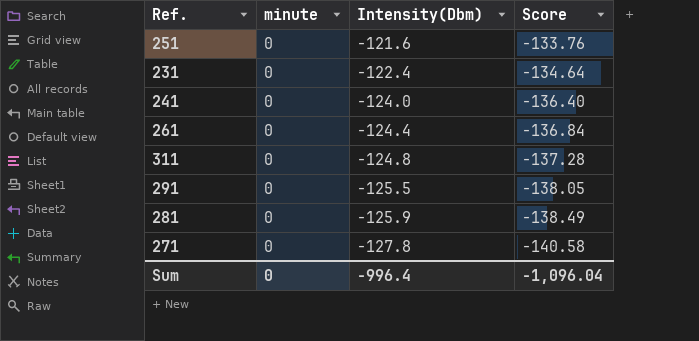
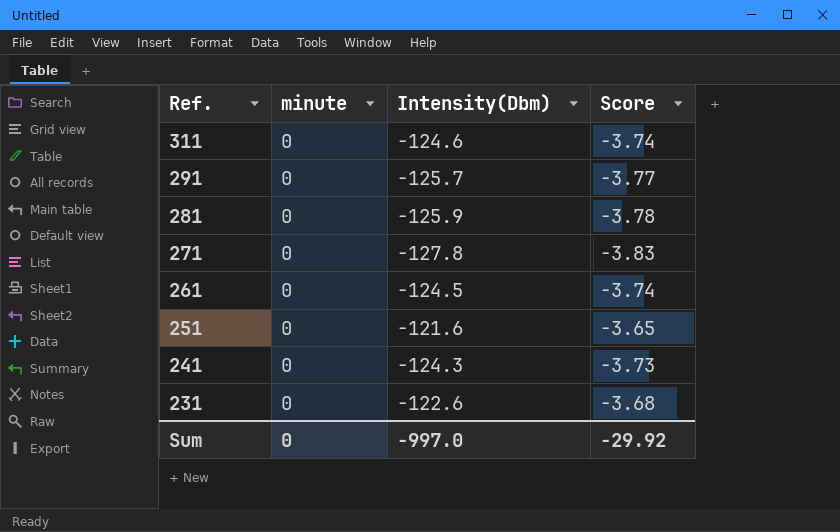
row order: Intensity(Dbm) descending -> Ref. descending
column Score | formula: [Intensity(Dbm)] * 1.1 -> [Intensity(Dbm)] * 0.03
311 | Intensity(Dbm): -124.8 -> -124.6
291 | Intensity(Dbm): -125.5 -> -125.7
261 | Intensity(Dbm): -124.4 -> -124.5
241 | Intensity(Dbm): -124.0 -> -124.3
231 | Intensity(Dbm): -122.4 -> -122.6
Sum | Intensity(Dbm): -996.4 -> -997.0
Sum | Score: -1,096.04 -> -29.92

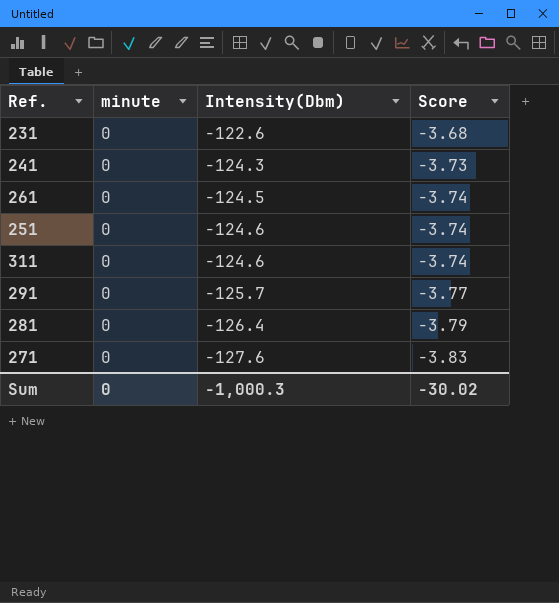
row order: Ref. descending -> Intensity(Dbm) descending
251 | Intensity(Dbm): -121.6 -> -124.6
251 | Score: -3.65 -> -3.74
281 | Intensity(Dbm): -125.9 -> -126.4
281 | Score: -3.78 -> -3.79
271 | Intensity(Dbm): -127.8 -> -127.6
Sum | Intensity(Dbm): -997.0 -> -1,000.3
Sum | Score: -29.92 -> -30.02

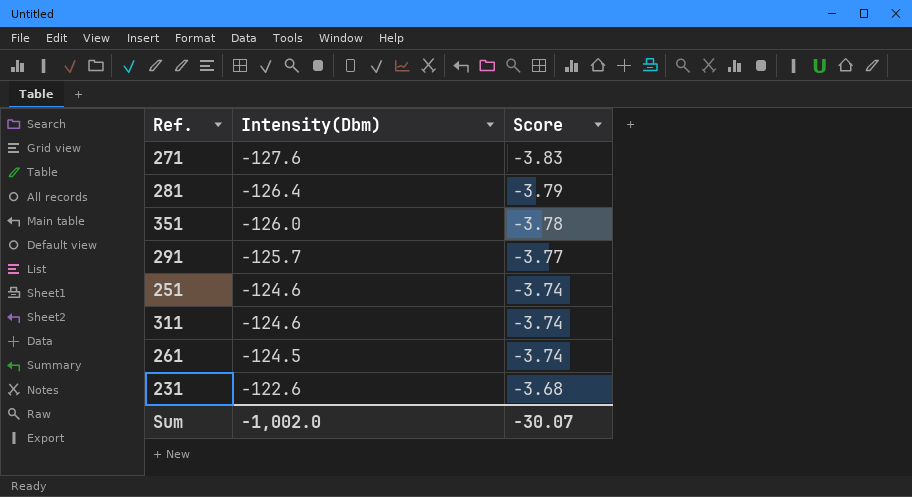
row order: Intensity(Dbm) descending -> Intensity(Dbm) ascending
column minute | position: 2 -> none
row 241: 0 | -124.3 | -3.73 -> none
row 351: none -> -126.0 | -3.78
Sum | Intensity(Dbm): -1,000.3 -> -1,002.0
Sum | Score: -30.02 -> -30.07

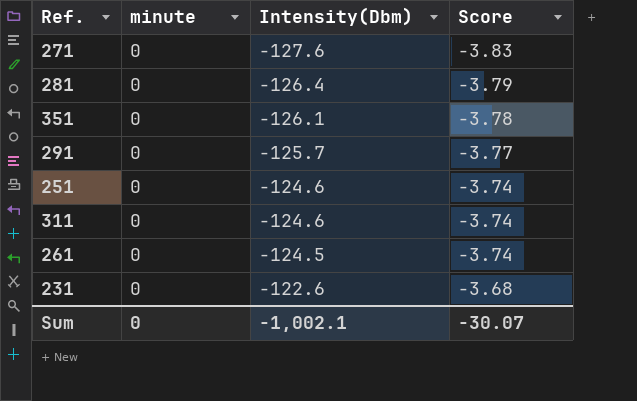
column minute | position: none -> 2
351 | Intensity(Dbm): -126.0 -> -126.1
Sum | Intensity(Dbm): -1,002.0 -> -1,002.1

